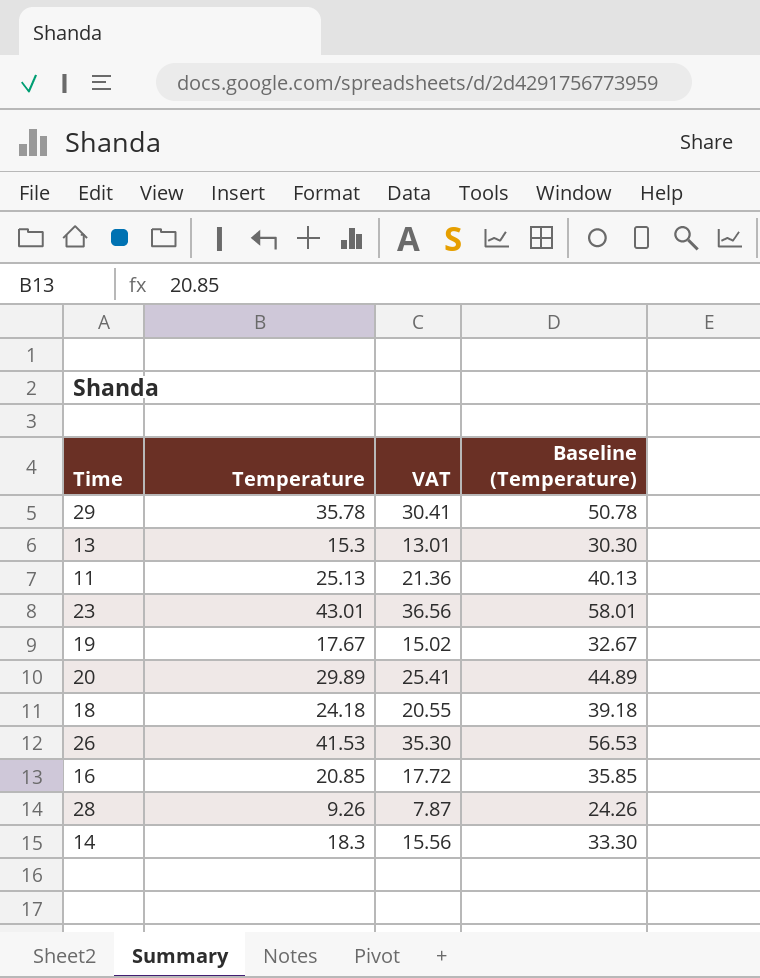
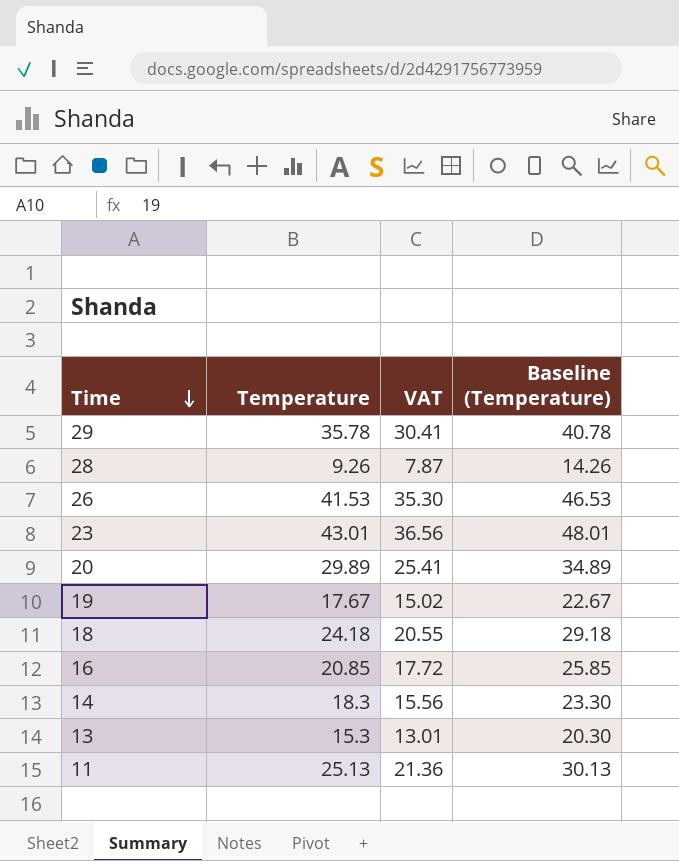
row order: none -> Time descending
column Baseline (Temperature) | formula: [Temperature] + 15 -> [Temperature] + 5

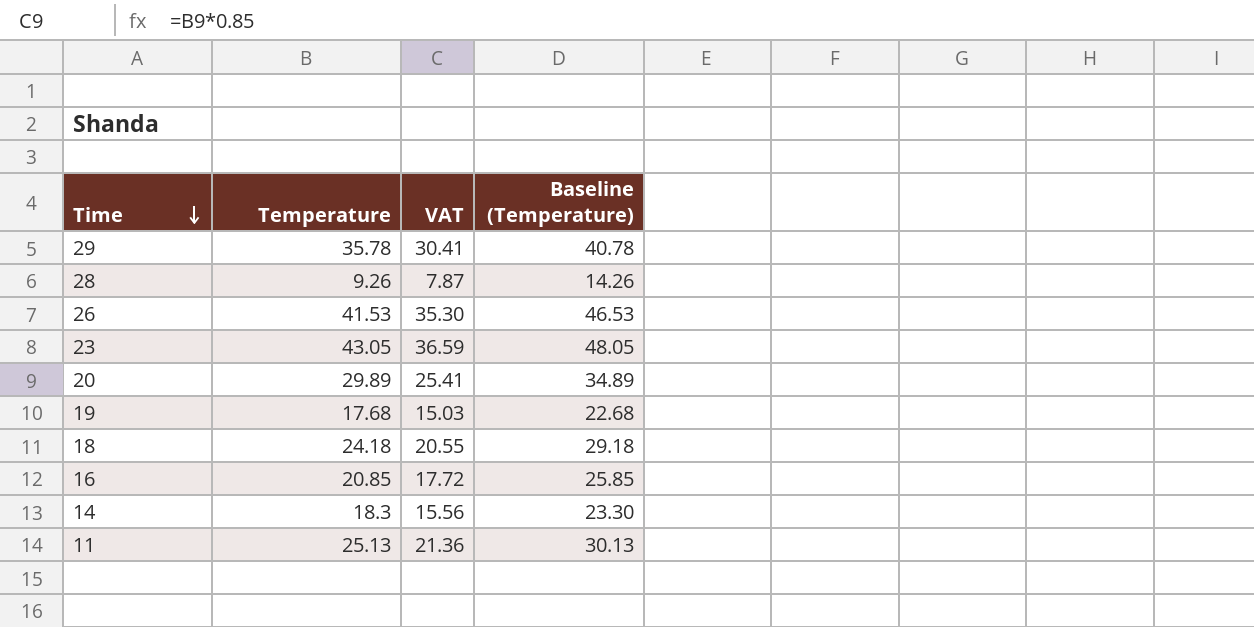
row 13: 15.3 | 13.01 | 20.30 -> none
23 | Temperature: 43.01 -> 43.05
23 | VAT: 36.56 -> 36.59
23 | Baseline (Temperature): 48.01 -> 48.05
19 | Temperature: 17.67 -> 17.68
19 | VAT: 15.02 -> 15.03
19 | Baseline (Temperature): 22.67 -> 22.68

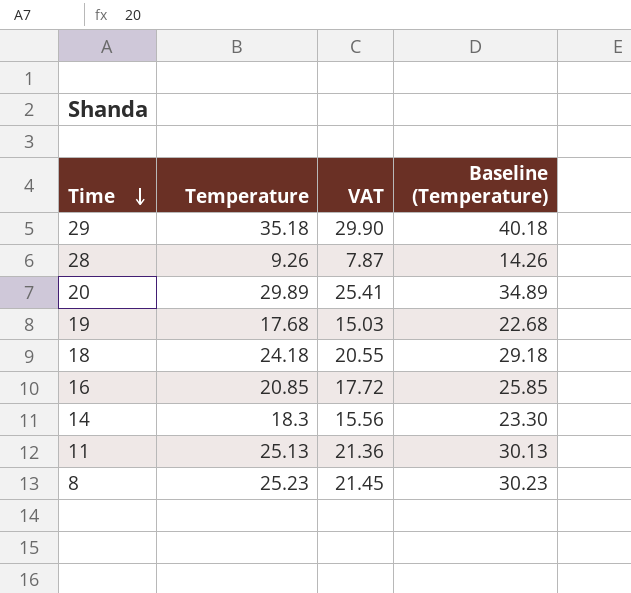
row 26: 41.53 | 35.30 | 46.53 -> none
row 23: 43.05 | 36.59 | 48.05 -> none
29 | Temperature: 35.78 -> 35.18
29 | VAT: 30.41 -> 29.90
29 | Baseline (Temperature): 40.78 -> 40.18
row 8: none -> 25.23 | 21.45 | 30.23

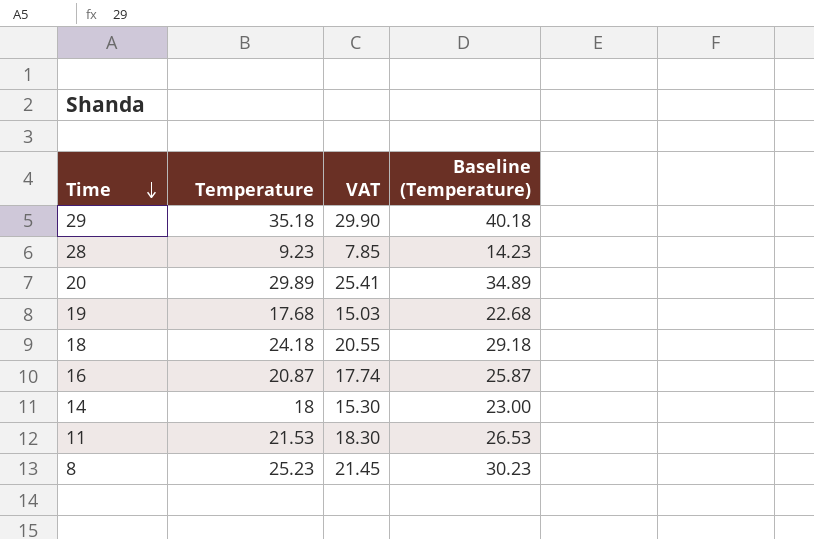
28 | Temperature: 9.26 -> 9.23
28 | VAT: 7.87 -> 7.85
28 | Baseline (Temperature): 14.26 -> 14.23
16 | Temperature: 20.85 -> 20.87
16 | VAT: 17.72 -> 17.74
16 | Baseline (Temperature): 25.85 -> 25.87
14 | Temperature: 18.3 -> 18
14 | VAT: 15.56 -> 15.30
14 | Baseline (Temperature): 23.30 -> 23.00
11 | Temperature: 25.13 -> 21.53
11 | VAT: 21.36 -> 18.30
11 | Baseline (Temperature): 30.13 -> 26.53

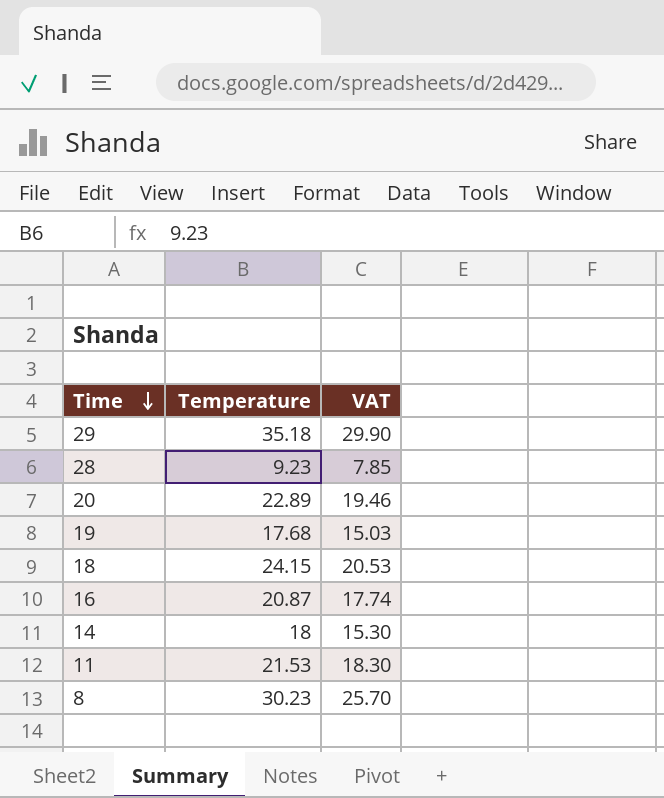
column Baseline (Temperature) | formula: [Temperature] + 5 -> none
20 | Temperature: 29.89 -> 22.89
20 | VAT: 25.41 -> 19.46
18 | Temperature: 24.18 -> 24.15
18 | VAT: 20.55 -> 20.53
8 | Temperature: 25.23 -> 30.23
8 | VAT: 21.45 -> 25.70

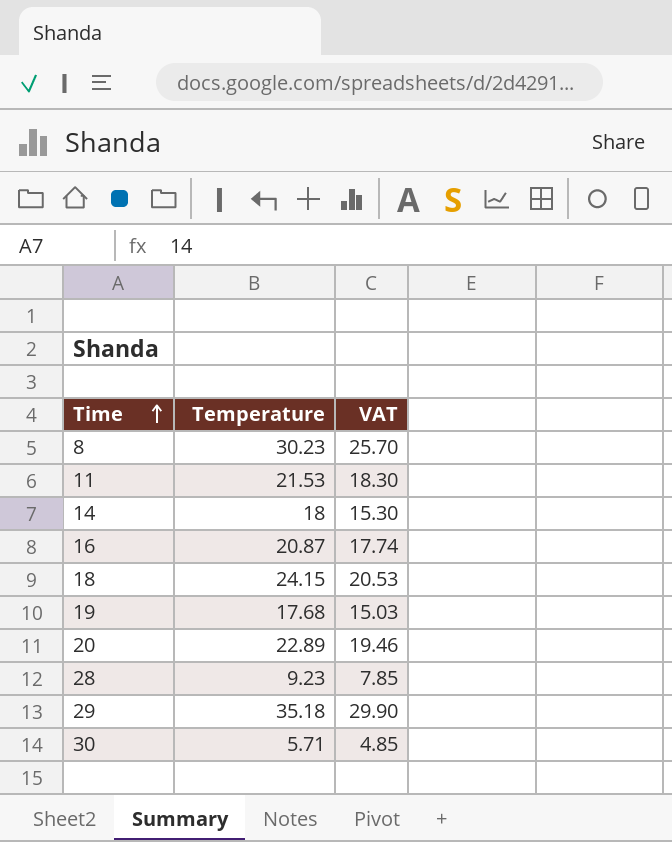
row order: Time descending -> Time ascending
row 30: none -> 5.71 | 4.85

